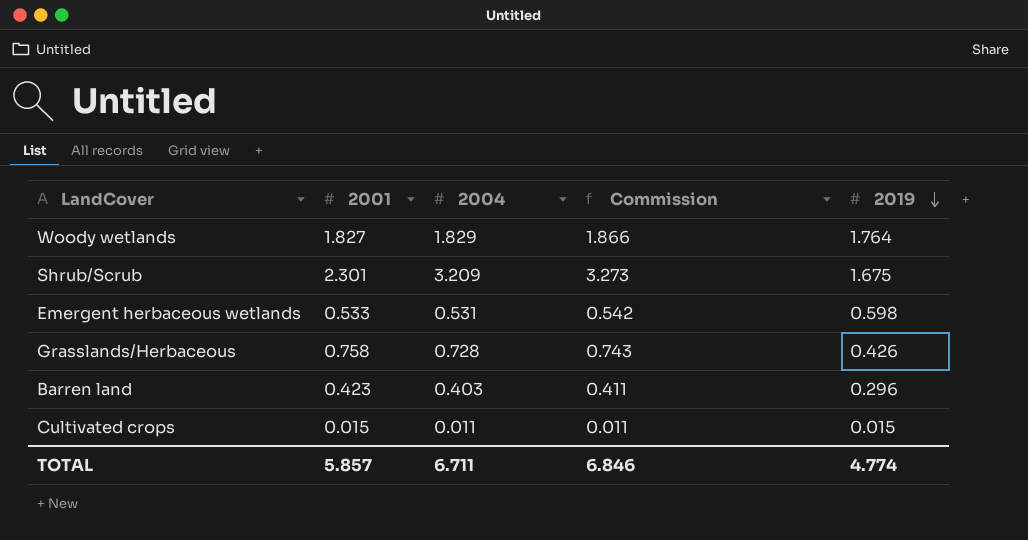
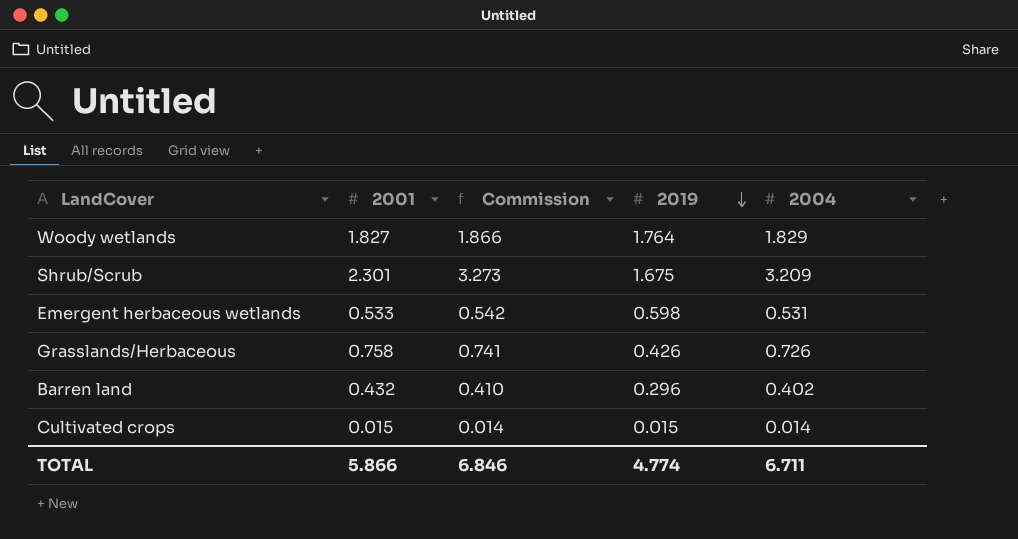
column 2004 | position: 3 -> 5
Grasslands/Herbaceous | Commission: 0.743 -> 0.741
Grasslands/Herbaceous | 2004: 0.728 -> 0.726
Barren land | 2001: 0.423 -> 0.432
Barren land | Commission: 0.411 -> 0.410
Barren land | 2004: 0.403 -> 0.402
Cultivated crops | Commission: 0.011 -> 0.014
Cultivated crops | 2004: 0.011 -> 0.014
TOTAL | 2001: 5.857 -> 5.866

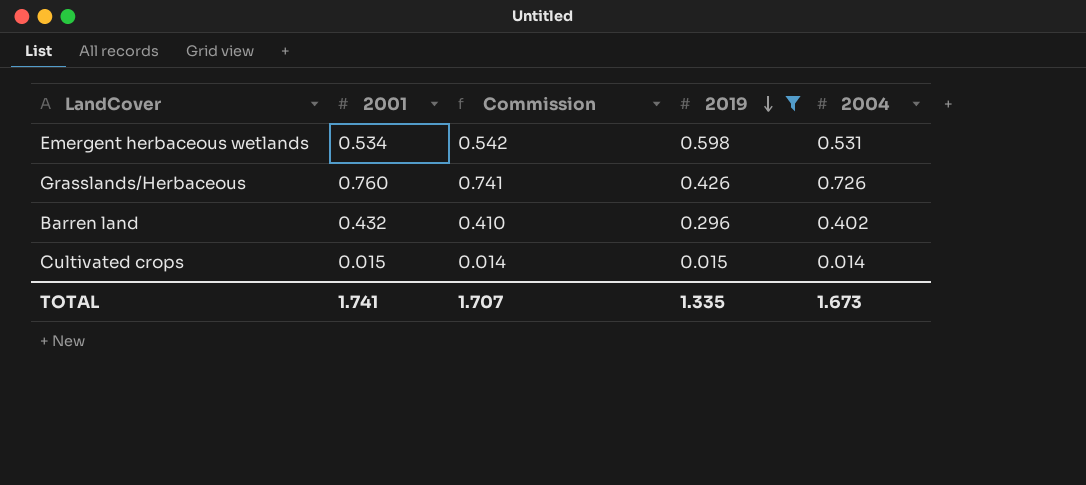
filter: none -> 2019 <= 0.598
Emergent herbaceous wetlands | 2001: 0.533 -> 0.534
Grasslands/Herbaceous | 2001: 0.758 -> 0.760
TOTAL | 2001: 5.866 -> 1.741
TOTAL | Commission: 6.846 -> 1.707
TOTAL | 2019: 4.774 -> 1.335
TOTAL | 2004: 6.711 -> 1.673

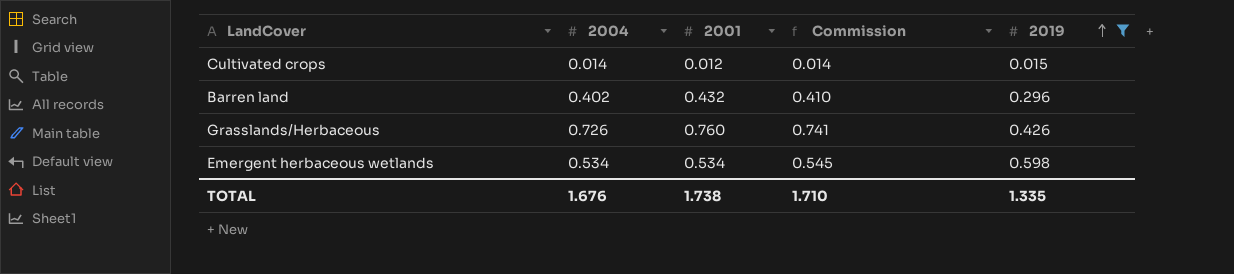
row order: 2019 descending -> 2019 ascending
column 2004 | position: 5 -> 2
Cultivated crops | 2001: 0.015 -> 0.012
Emergent herbaceous wetlands | 2004: 0.531 -> 0.534
Emergent herbaceous wetlands | Commission: 0.542 -> 0.545
TOTAL | 2004: 1.673 -> 1.676
TOTAL | 2001: 1.741 -> 1.738
TOTAL | Commission: 1.707 -> 1.710

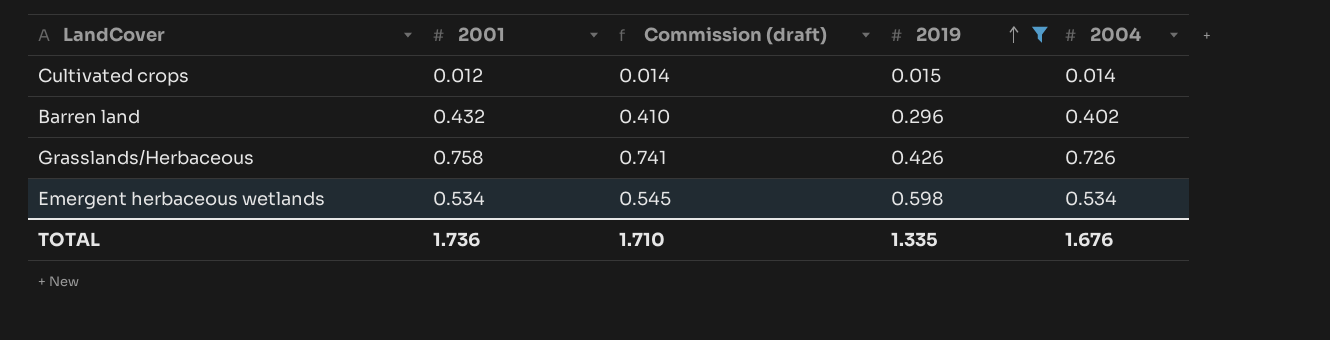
column name: Commission -> Commission (draft)
column 2004 | position: 2 -> 5
Grasslands/Herbaceous | 2001: 0.760 -> 0.758
TOTAL | 2001: 1.738 -> 1.736

